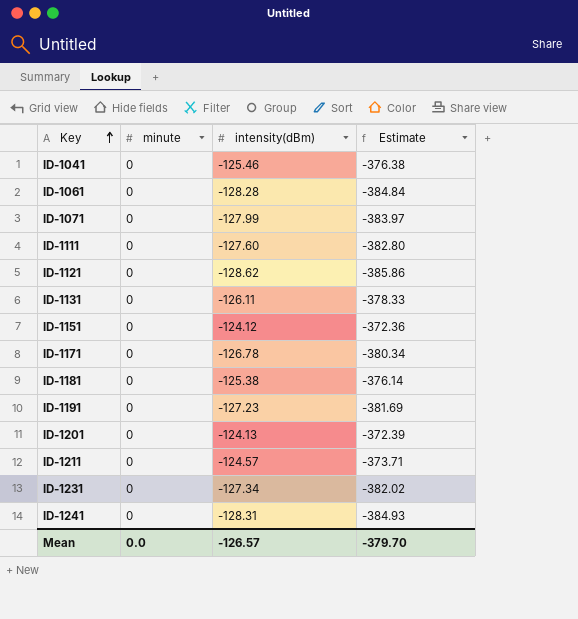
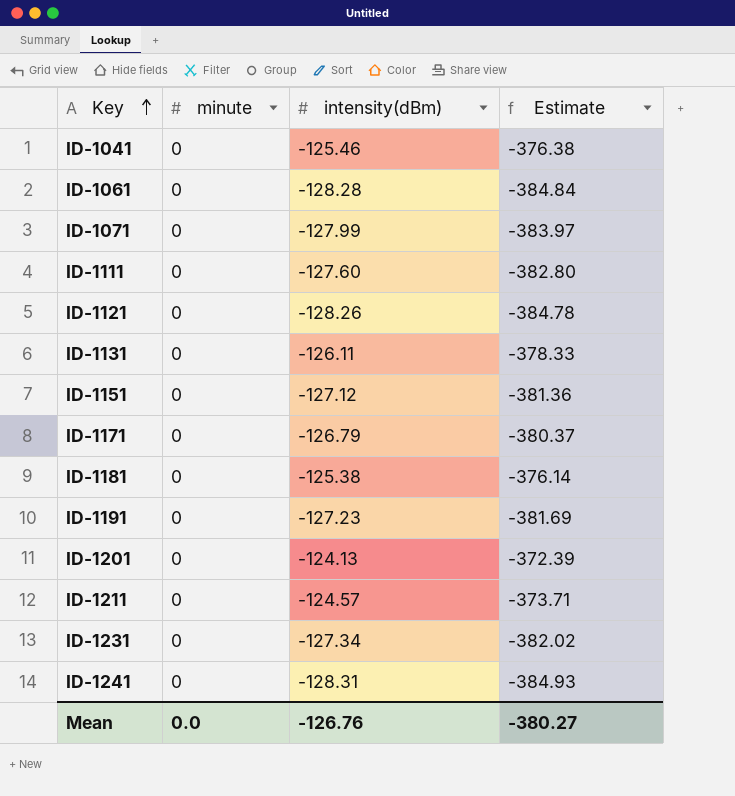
ID-1121 | intensity(dBm): -128.62 -> -128.26
ID-1121 | Estimate: -385.86 -> -384.78
ID-1151 | intensity(dBm): -124.12 -> -127.12
ID-1151 | Estimate: -372.36 -> -381.36
ID-1171 | intensity(dBm): -126.78 -> -126.79
ID-1171 | Estimate: -380.34 -> -380.37
Mean | intensity(dBm): -126.57 -> -126.76
Mean | Estimate: -379.70 -> -380.27

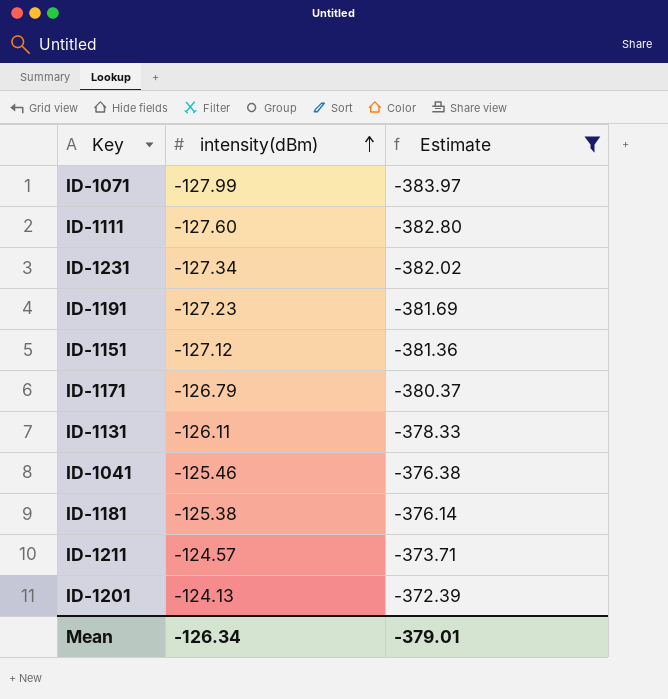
filter: none -> Estimate >= -383.97
row order: Key ascending -> intensity(dBm) ascending
column minute | position: 2 -> none
Mean | intensity(dBm): -126.76 -> -126.34
Mean | Estimate: -380.27 -> -379.01

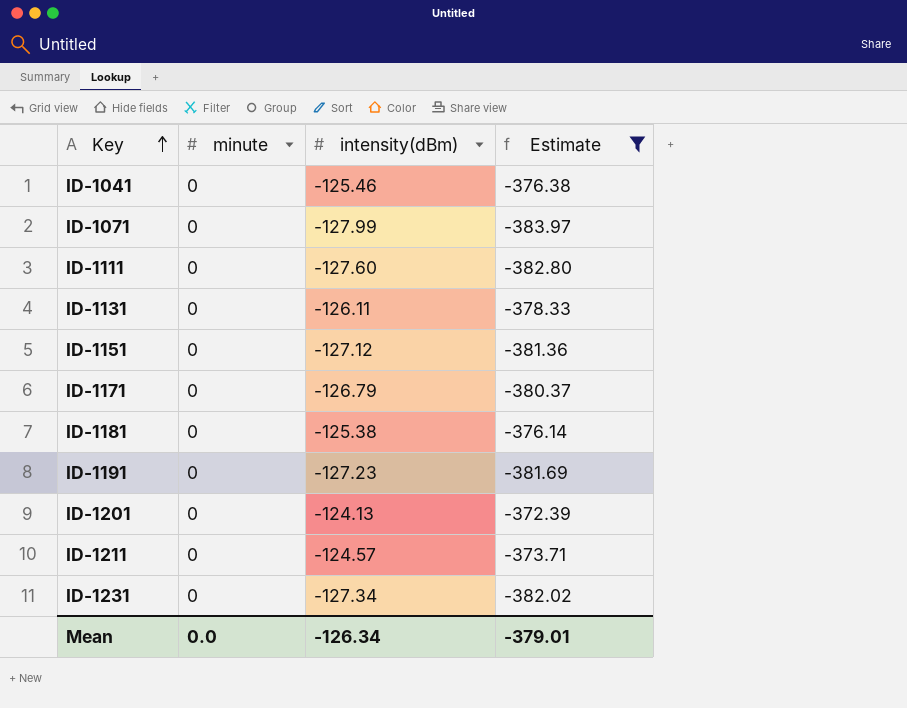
row order: intensity(dBm) ascending -> Key ascending
column minute | position: none -> 2

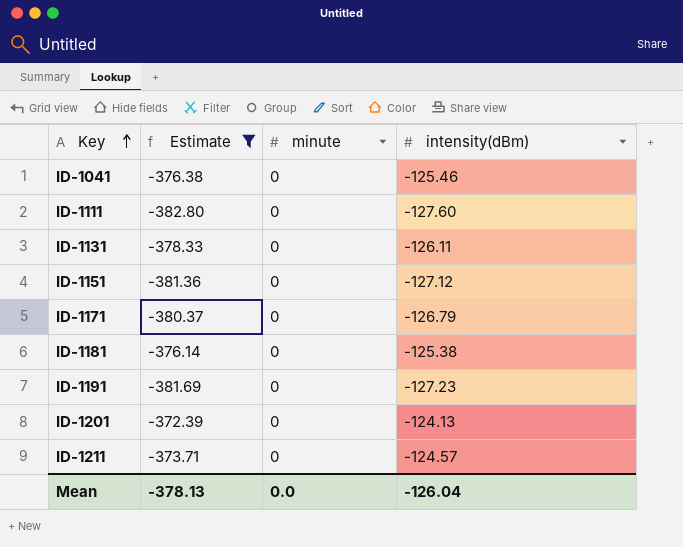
column Estimate | position: 4 -> 2
row ID-1071: 0 | -127.99 | -383.97 -> none
row ID-1231: 0 | -127.34 | -382.02 -> none
Mean | Estimate: -379.01 -> -378.13
Mean | intensity(dBm): -126.34 -> -126.04

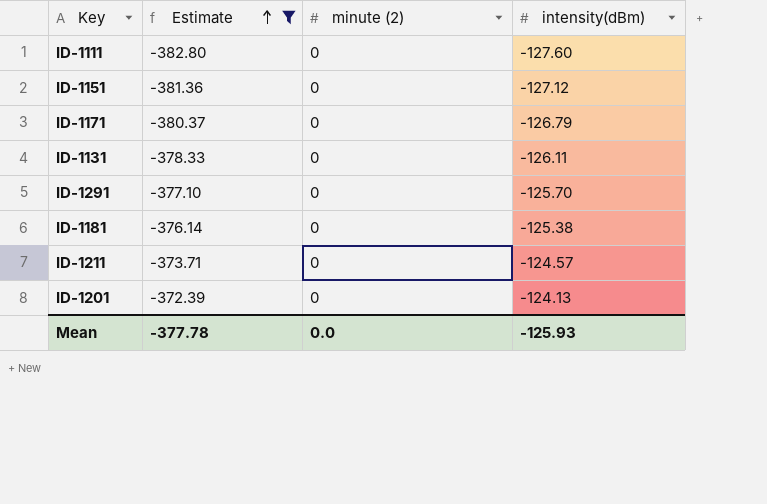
row order: Key ascending -> Estimate ascending
column name: minute -> minute (2)
row ID-1041: -376.38 | 0 | -125.46 -> none
row ID-1191: -381.69 | 0 | -127.23 -> none
row ID-1291: none -> -377.10 | 0 | -125.70
Mean | Estimate: -378.13 -> -377.78
Mean | intensity(dBm): -126.04 -> -125.93

